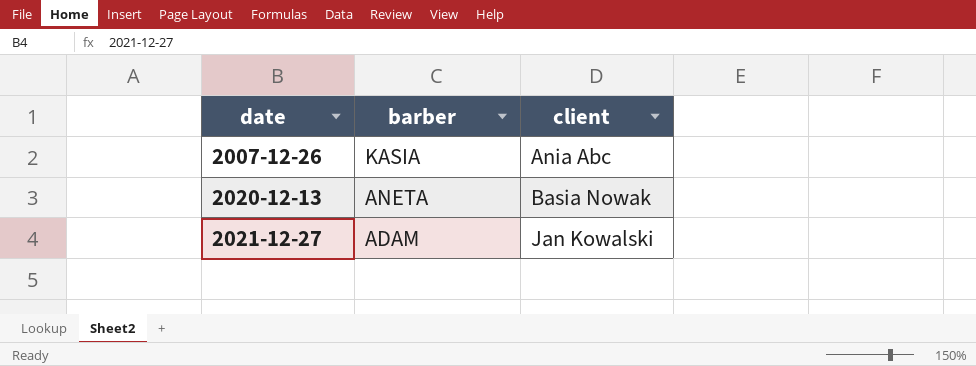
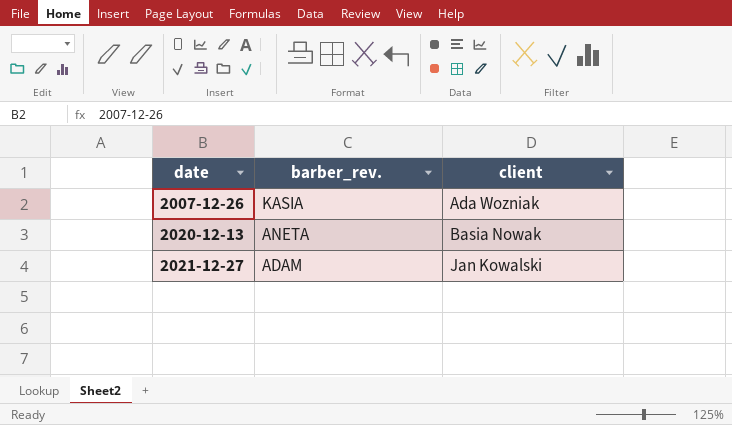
column name: barber -> barber_rev.
2007-12-26 | client: Ania Abc -> Ada Wozniak

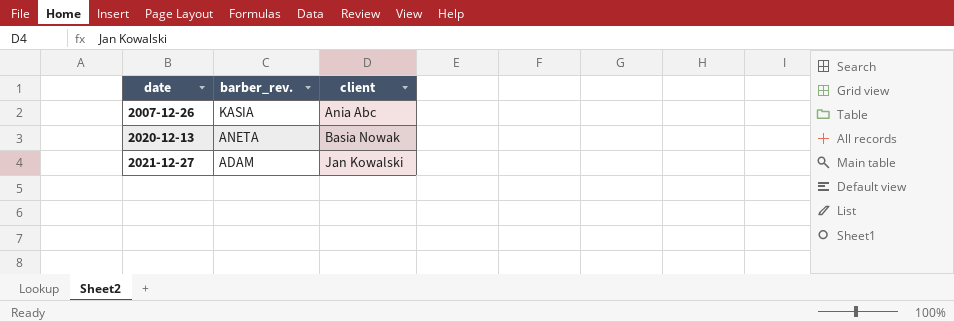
2007-12-26 | client: Ada Wozniak -> Ania Abc

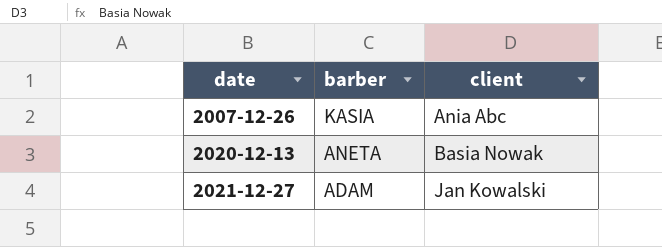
column name: barber_rev. -> barber

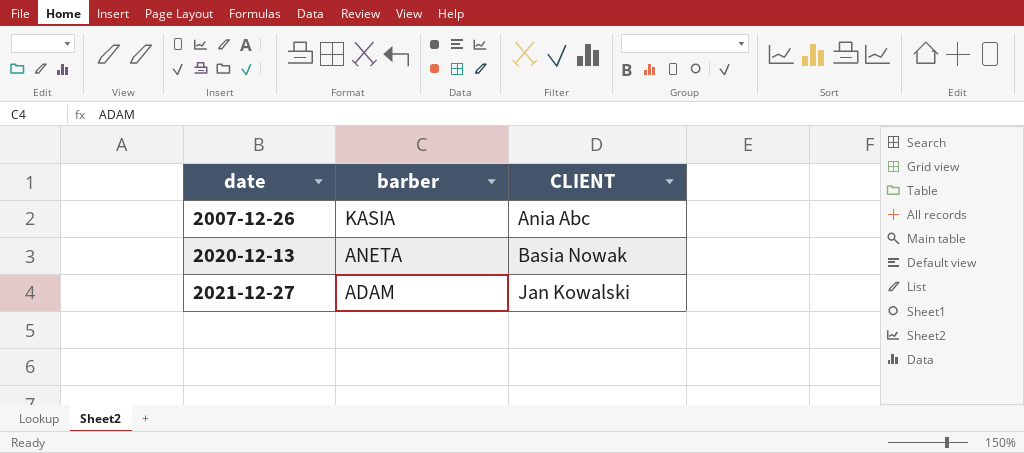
column name: client -> CLIENT

